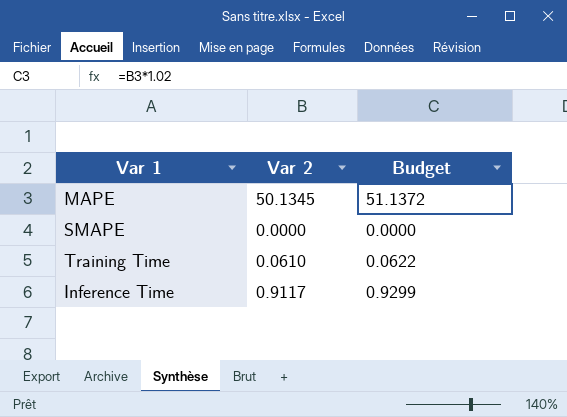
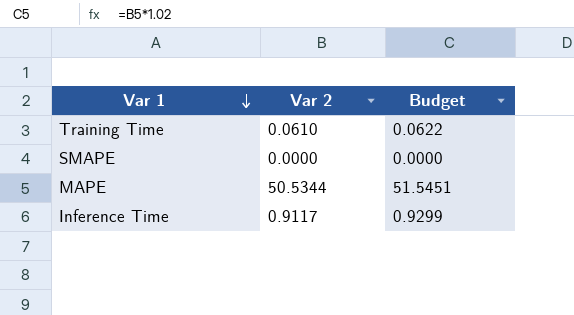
row order: none -> Var 1 descending
MAPE | Var 2: 50.1345 -> 50.5344
MAPE | Budget: 51.1372 -> 51.5451

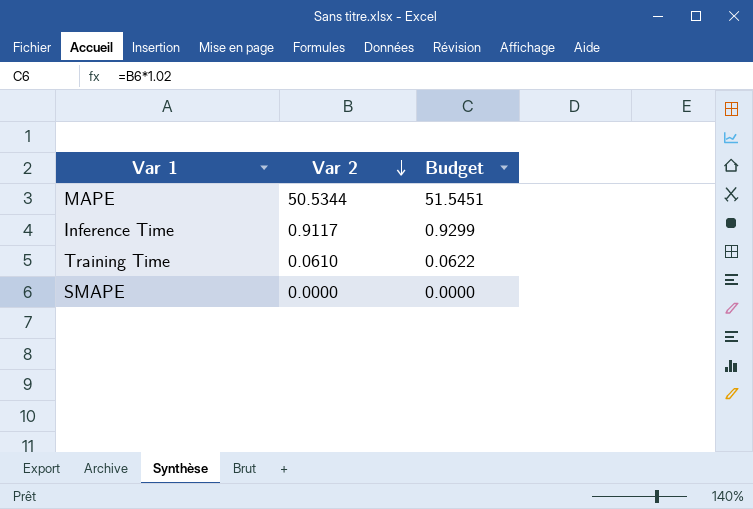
row order: Var 1 descending -> Var 2 descending

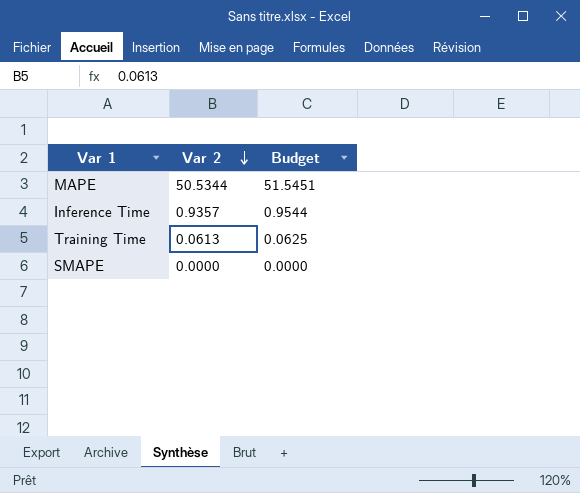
Inference Time | Var 2: 0.9117 -> 0.9357
Inference Time | Budget: 0.9299 -> 0.9544
Training Time | Var 2: 0.0610 -> 0.0613
Training Time | Budget: 0.0622 -> 0.0625

